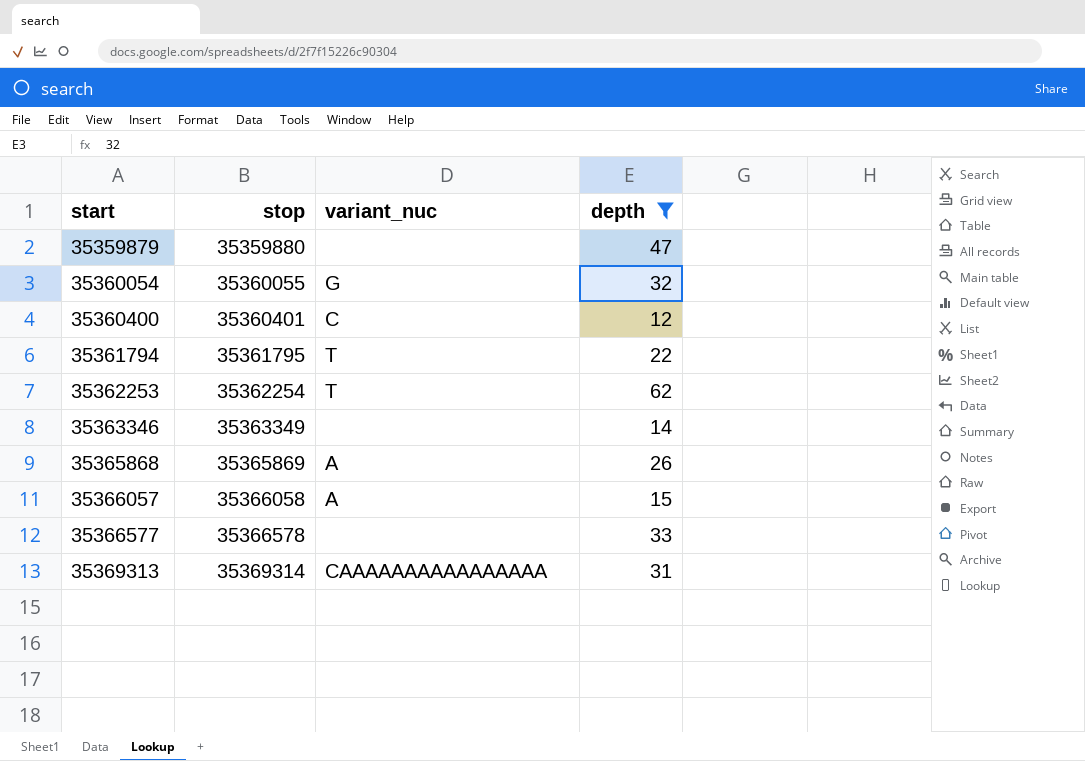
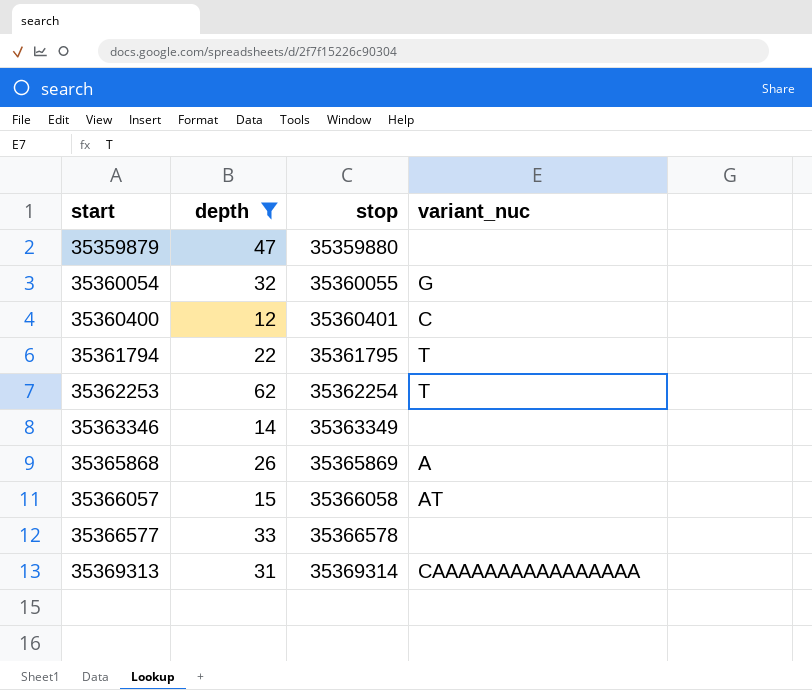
column depth | position: 4 -> 2
35366057 | variant_nuc: A -> AT

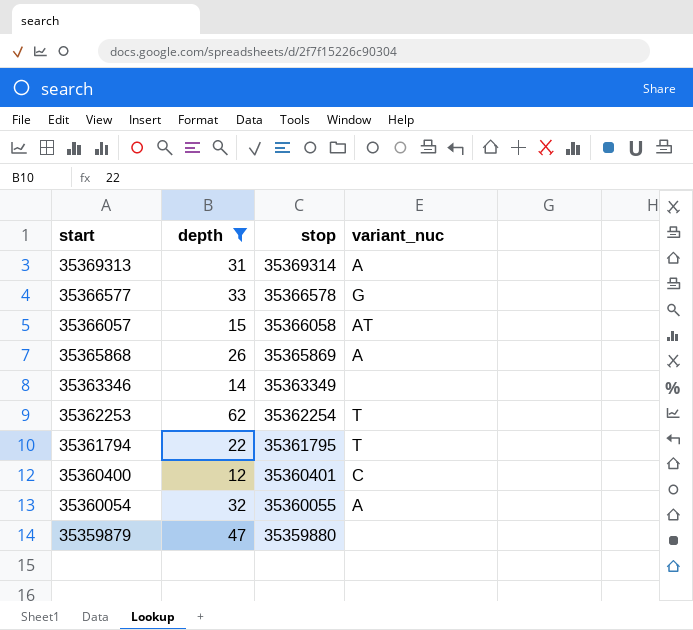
row order: start ascending -> start descending
35369313 | variant_nuc: CAAAAAAAAAAAAAAAA -> A
35366577 | variant_nuc: none -> G
35360054 | variant_nuc: G -> A

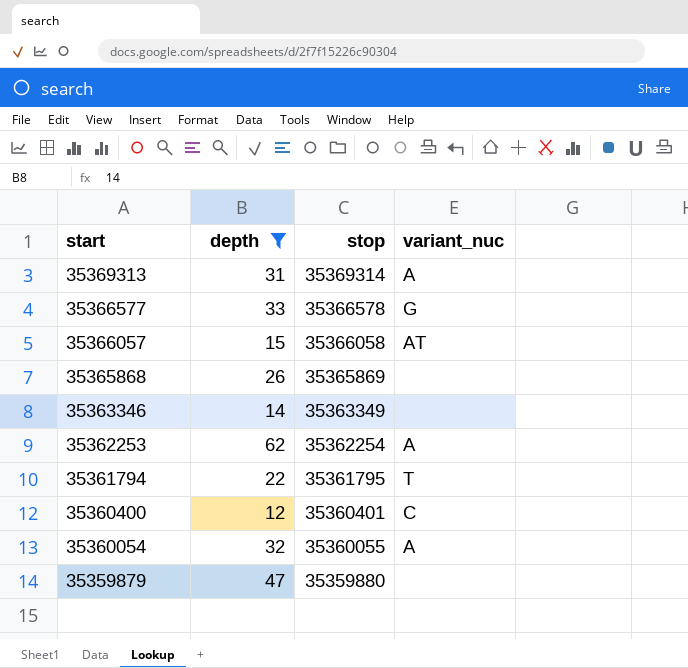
35365868 | variant_nuc: A -> none
35362253 | variant_nuc: T -> A

